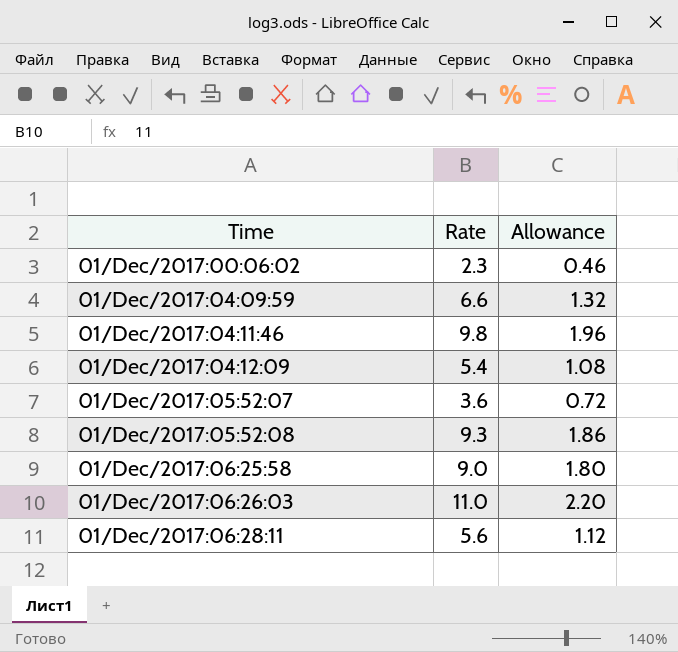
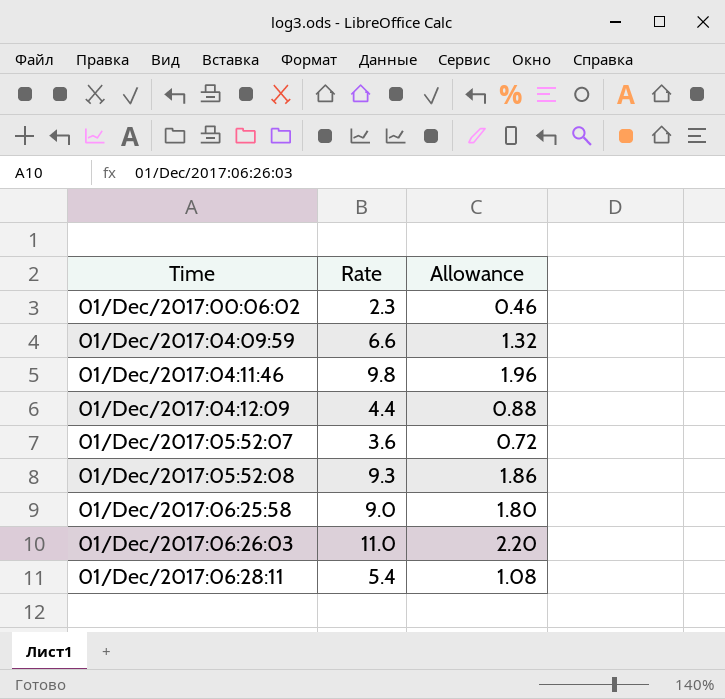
01/Dec/2017:04:12:09 | Rate: 5.4 -> 4.4
01/Dec/2017:04:12:09 | Allowance: 1.08 -> 0.88
01/Dec/2017:06:28:11 | Rate: 5.6 -> 5.4
01/Dec/2017:06:28:11 | Allowance: 1.12 -> 1.08

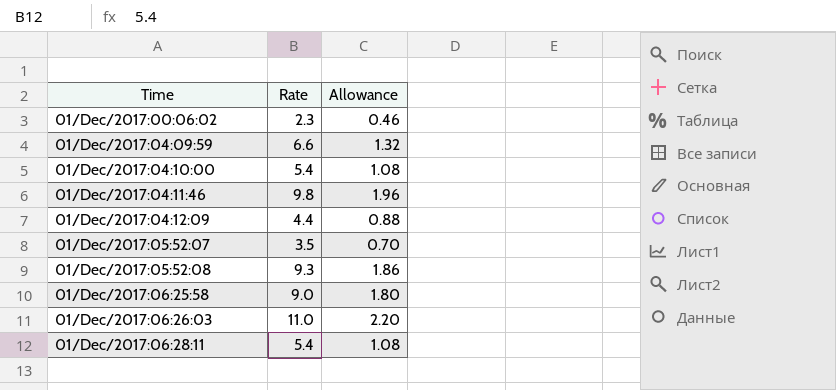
row 01/Dec/2017:04:10:00: none -> 5.4 | 1.08
01/Dec/2017:05:52:07 | Rate: 3.6 -> 3.5
01/Dec/2017:05:52:07 | Allowance: 0.72 -> 0.70

